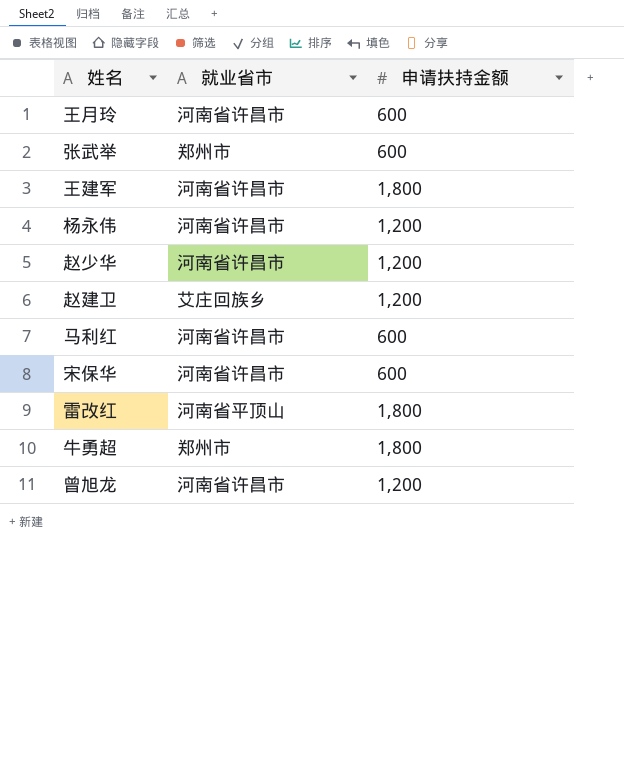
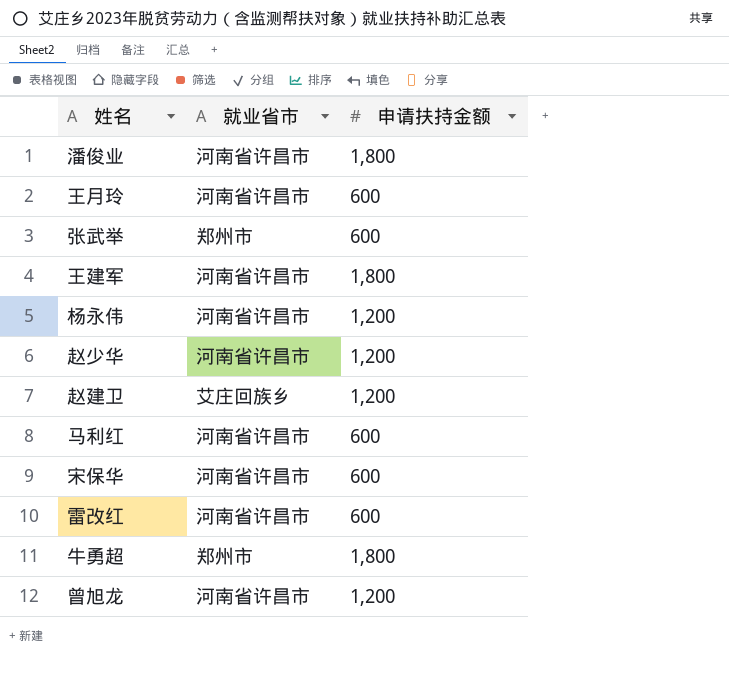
row 潘俊业: none -> 河南省许昌市 | 1,800
雷改红 | 就业省市: 河南省平顶山 -> 河南省许昌市
雷改红 | 申请扶持金额: 1,800 -> 600

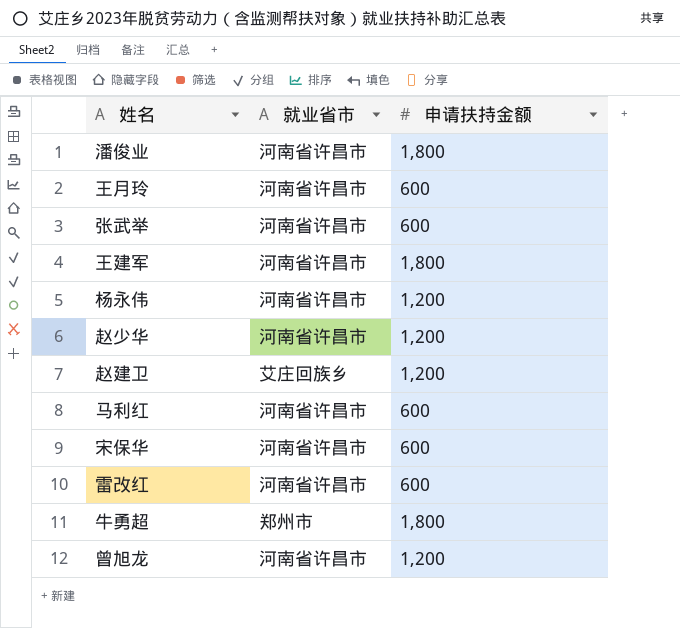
张武举 | 就业省市: 郑州市 -> 河南省许昌市

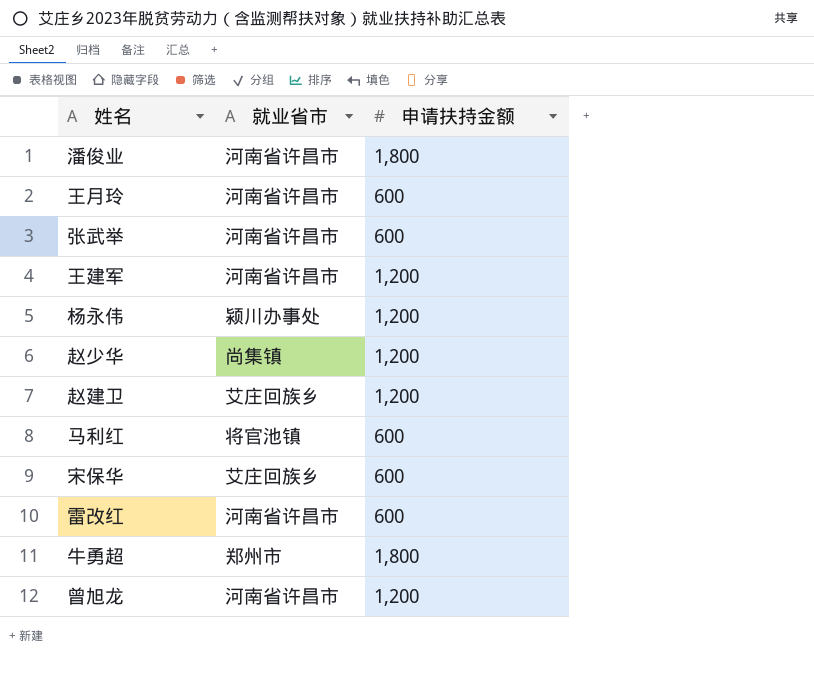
王建军 | 申请扶持金额: 1,800 -> 1,200
杨永伟 | 就业省市: 河南省许昌市 -> 颍川办事处
赵少华 | 就业省市: 河南省许昌市 -> 尚集镇
马利红 | 就业省市: 河南省许昌市 -> 将官池镇
宋保华 | 就业省市: 河南省许昌市 -> 艾庄回族乡

